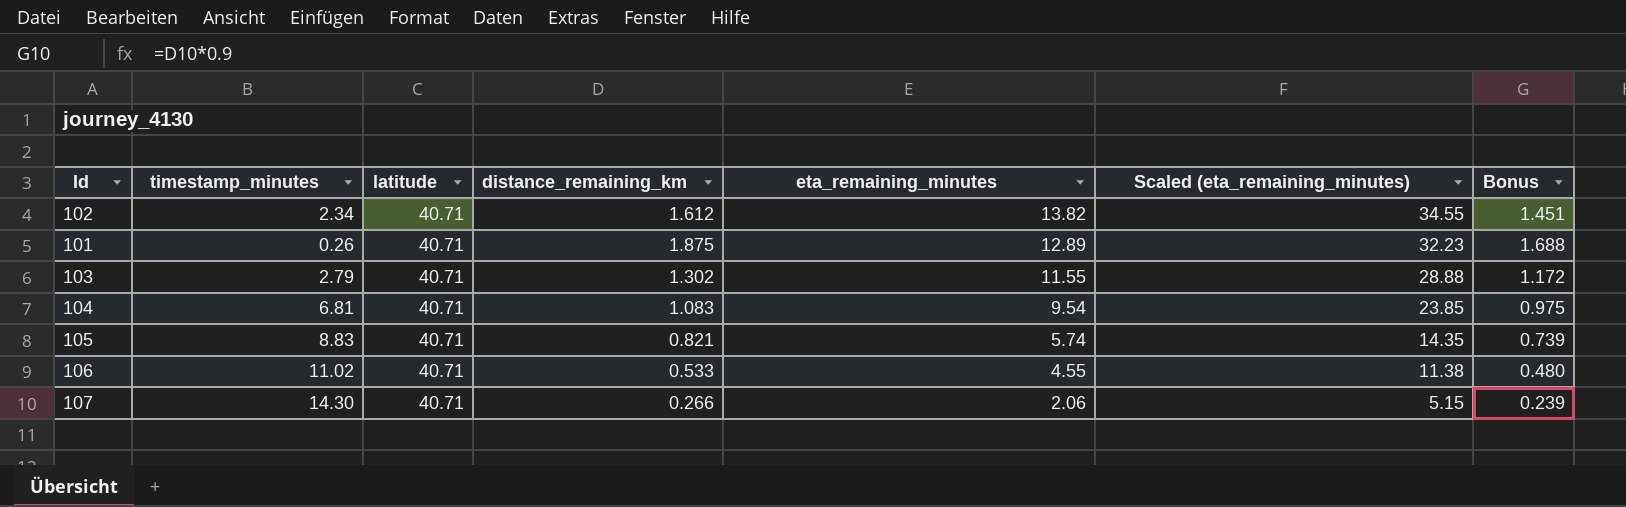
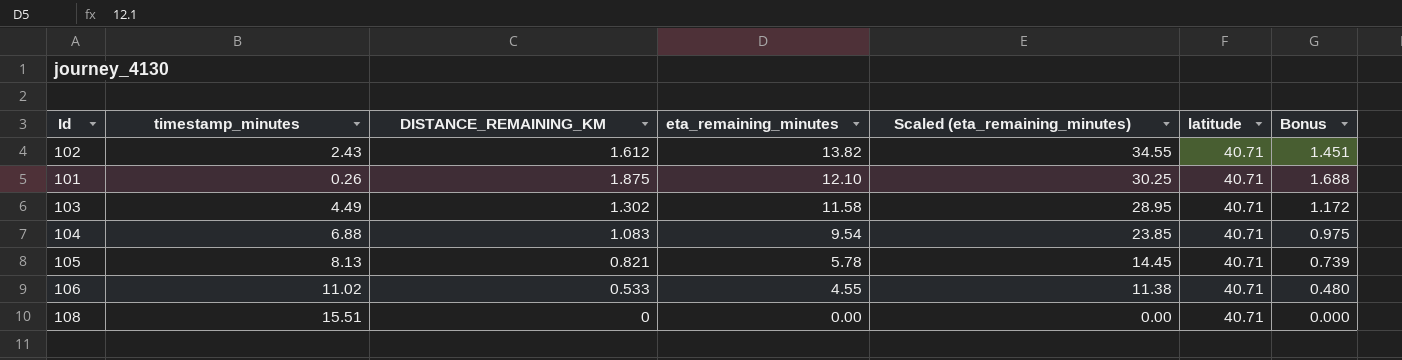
column name: distance_remaining_km -> DISTANCE_REMAINING_KM
column latitude | position: 3 -> 6
row 107: 14.30 | 40.71 | 0.266 | 2.06 | 5.15 | 0.239 -> none
102 | timestamp_minutes: 2.34 -> 2.43
101 | eta_remaining_minutes: 12.89 -> 12.10
101 | Scaled (eta_remaining_minutes): 32.23 -> 30.25
103 | timestamp_minutes: 2.79 -> 4.49
103 | eta_remaining_minutes: 11.55 -> 11.58
103 | Scaled (eta_remaining_minutes): 28.88 -> 28.95
104 | timestamp_minutes: 6.81 -> 6.88
105 | timestamp_minutes: 8.83 -> 8.13
105 | eta_remaining_minutes: 5.74 -> 5.78
105 | Scaled (eta_remaining_minutes): 14.35 -> 14.45
row 108: none -> 15.51 | 0 | 0.00 | 0.00 | 40.71 | 0.000

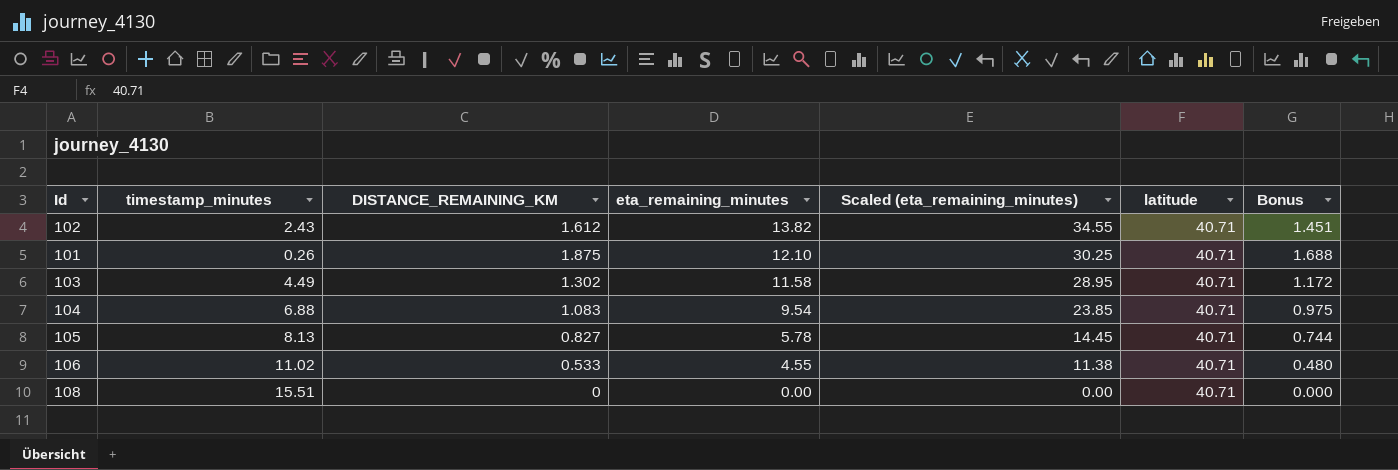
105 | DISTANCE_REMAINING_KM: 0.821 -> 0.827
105 | Bonus: 0.739 -> 0.744

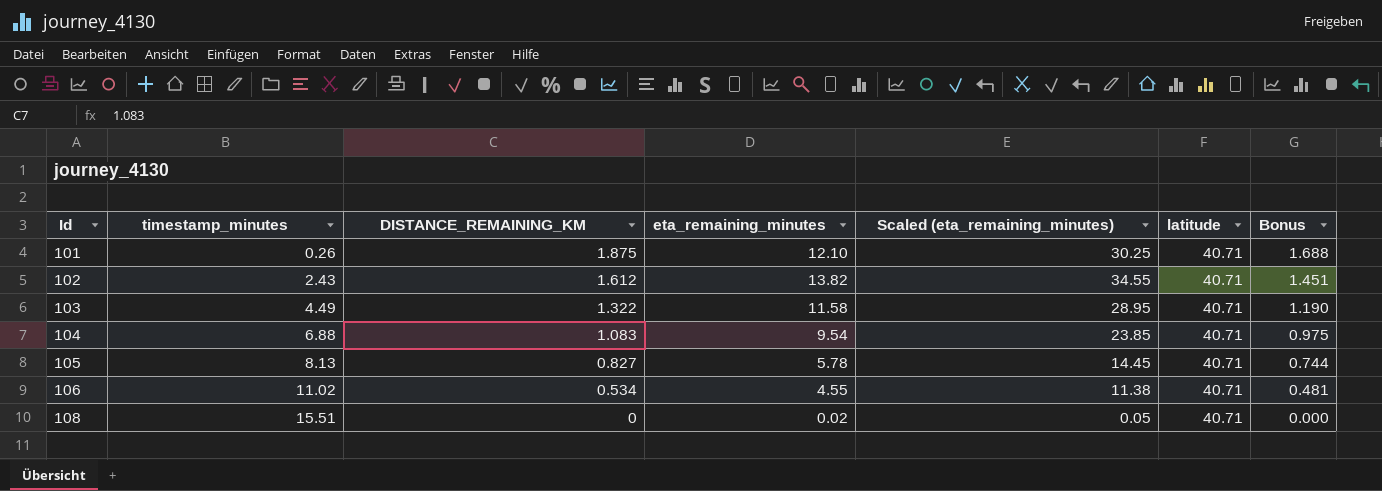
row order: eta_remaining_minutes descending -> Id ascending
103 | DISTANCE_REMAINING_KM: 1.302 -> 1.322
103 | Bonus: 1.172 -> 1.190
106 | DISTANCE_REMAINING_KM: 0.533 -> 0.534
106 | Bonus: 0.480 -> 0.481
108 | eta_remaining_minutes: 0.00 -> 0.02
108 | Scaled (eta_remaining_minutes): 0.00 -> 0.05

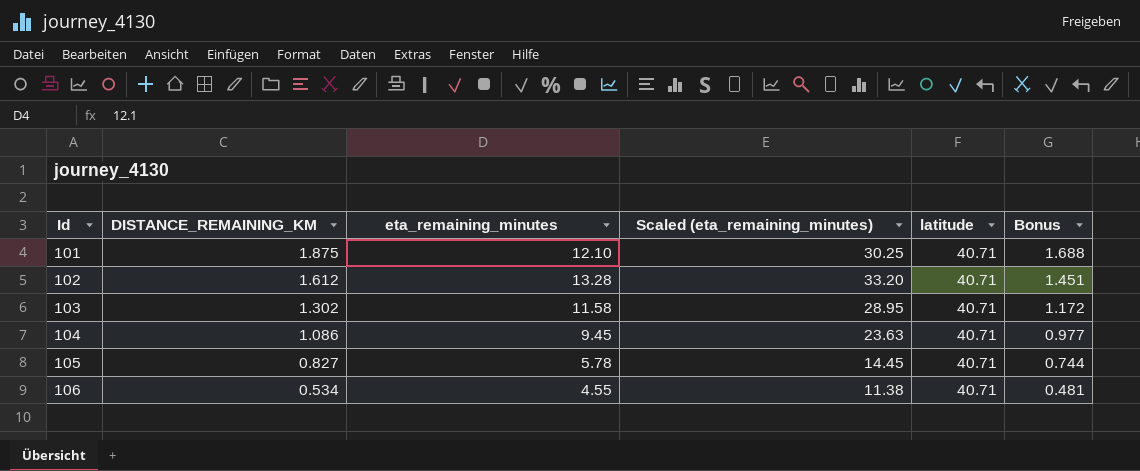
column timestamp_minutes | position: 2 -> none
row 108: 15.51 | 0 | 0.02 | 0.05 | 40.71 | 0.000 -> none
102 | eta_remaining_minutes: 13.82 -> 13.28
102 | Scaled (eta_remaining_minutes): 34.55 -> 33.20
103 | DISTANCE_REMAINING_KM: 1.322 -> 1.302
103 | Bonus: 1.190 -> 1.172
104 | DISTANCE_REMAINING_KM: 1.083 -> 1.086
104 | eta_remaining_minutes: 9.54 -> 9.45
104 | Scaled (eta_remaining_minutes): 23.85 -> 23.63
104 | Bonus: 0.975 -> 0.977

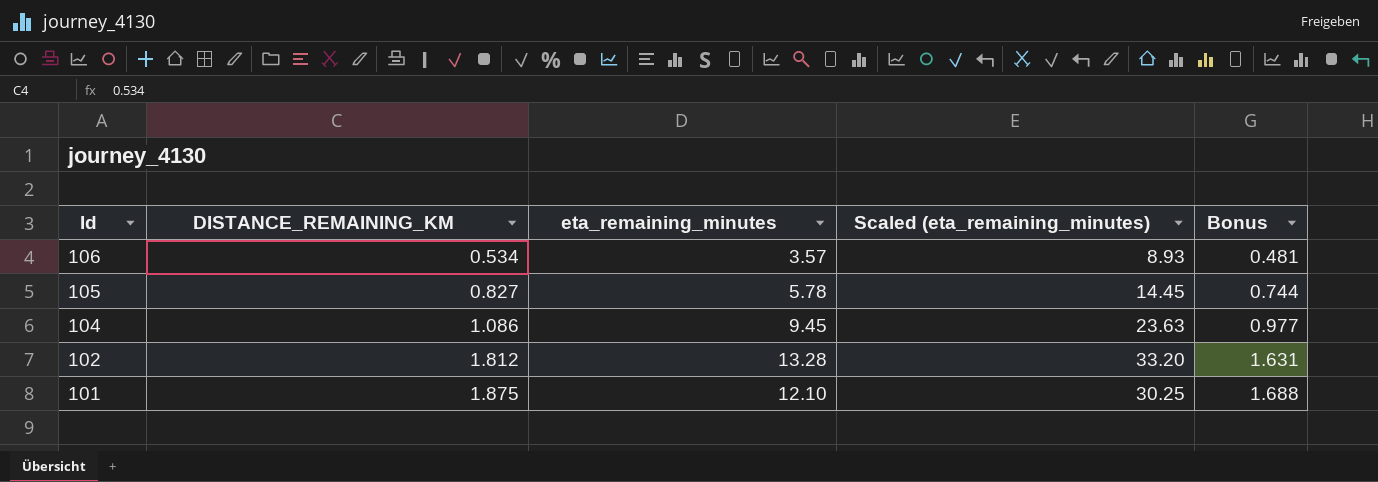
row order: Id ascending -> Id descending
column latitude | position: 5 -> none
row 103: 1.302 | 11.58 | 28.95 | 40.71 | 1.172 -> none
106 | eta_remaining_minutes: 4.55 -> 3.57
106 | Scaled (eta_remaining_minutes): 11.38 -> 8.93
102 | DISTANCE_REMAINING_KM: 1.612 -> 1.812
102 | Bonus: 1.451 -> 1.631

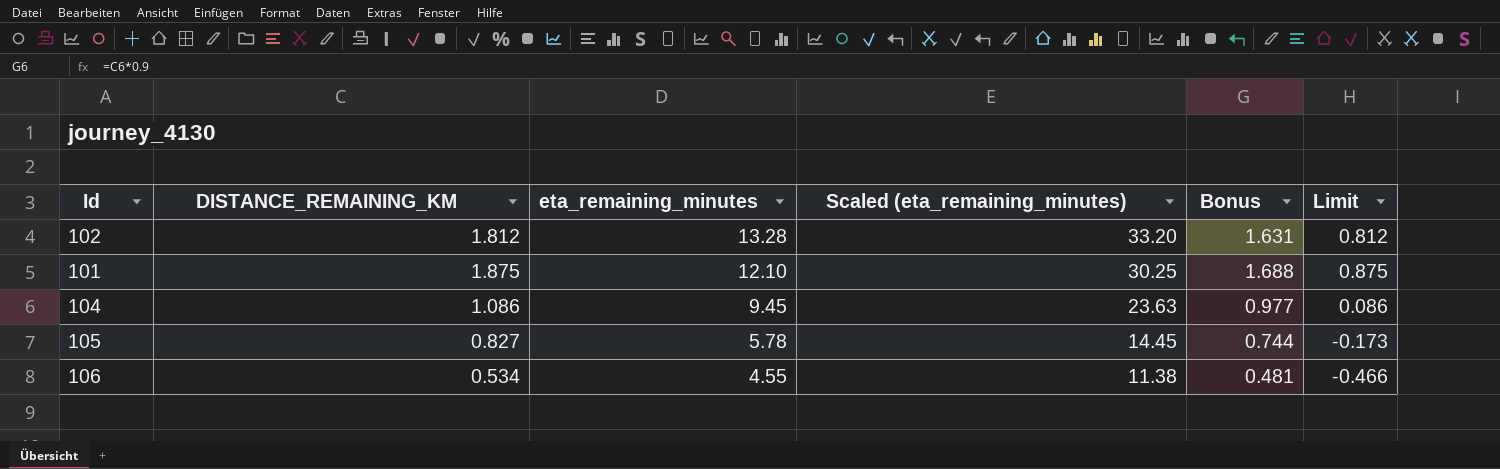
row order: Id descending -> eta_remaining_minutes descending
column Limit | formula: none -> [DISTANCE_REMAINING_KM] - 1
106 | eta_remaining_minutes: 3.57 -> 4.55
106 | Scaled (eta_remaining_minutes): 8.93 -> 11.38

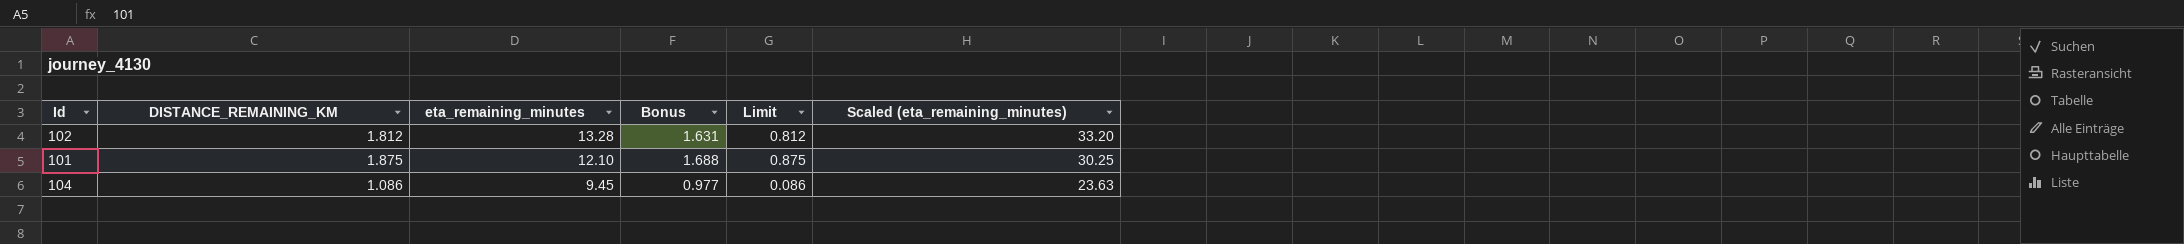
column Scaled (eta_remaining_minutes) | position: 4 -> 6
row 105: 0.827 | 5.78 | 14.45 | 0.744 | -0.173 -> none
row 106: 0.534 | 4.55 | 11.38 | 0.481 | -0.466 -> none

